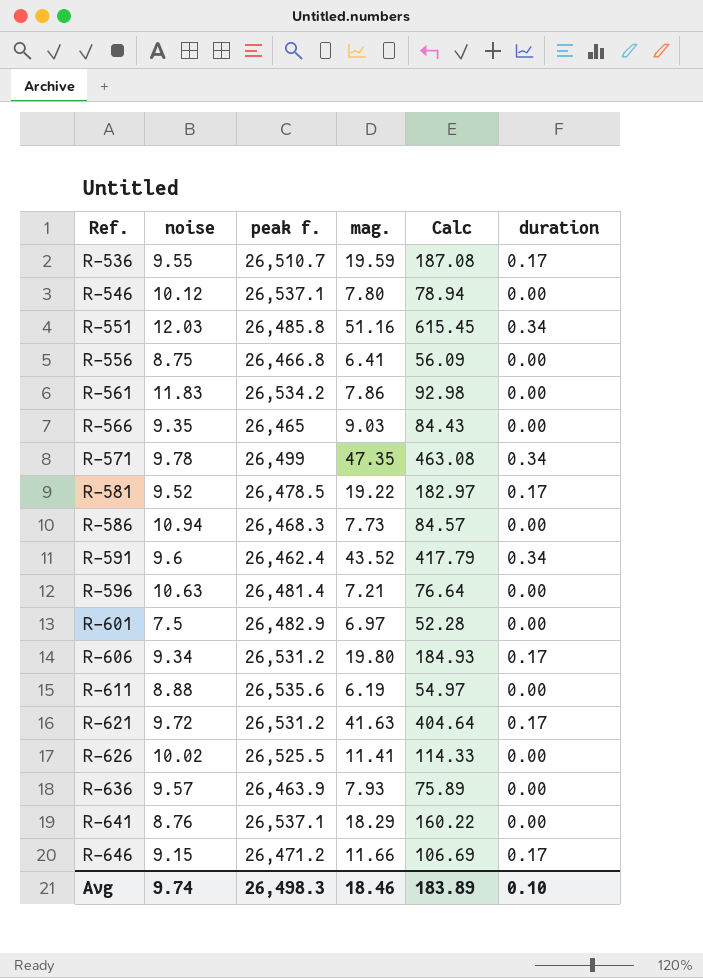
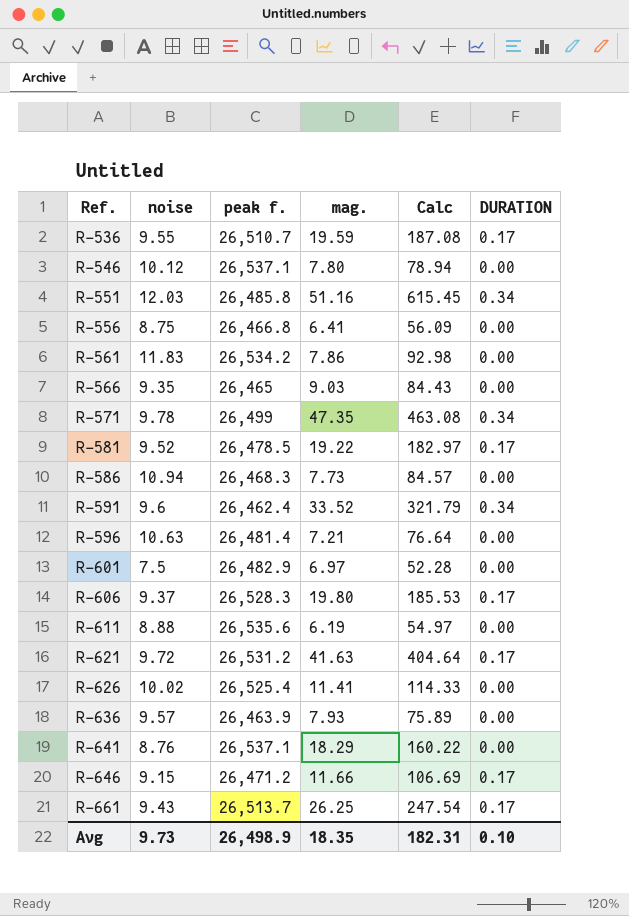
column name: duration -> DURATION
R-591 | mag.: 43.52 -> 33.52
R-591 | Calc: 417.79 -> 321.79
R-606 | noise: 9.34 -> 9.37
R-606 | peak f.: 26,531.2 -> 26,528.3
R-606 | Calc: 184.93 -> 185.53
R-626 | peak f.: 26,525.5 -> 26,525.4
row R-661: none -> 9.43 | 26,513.7 | 26.25 | 247.54 | 0.17
Avg | noise: 9.74 -> 9.73
Avg | peak f.: 26,498.3 -> 26,498.9
Avg | mag.: 18.46 -> 18.35
Avg | Calc: 183.89 -> 182.31

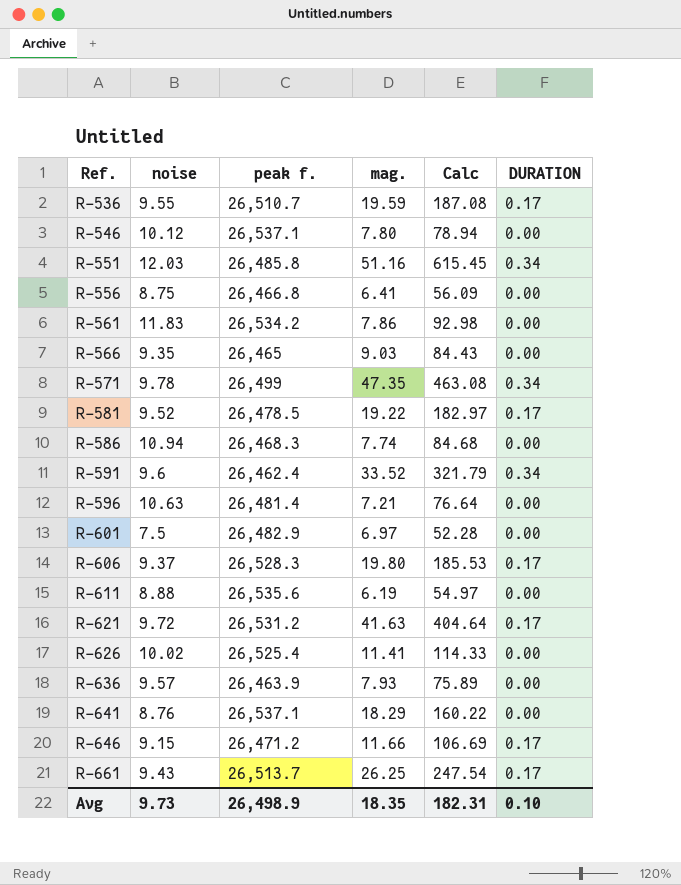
R-586 | mag.: 7.73 -> 7.74
R-586 | Calc: 84.57 -> 84.68

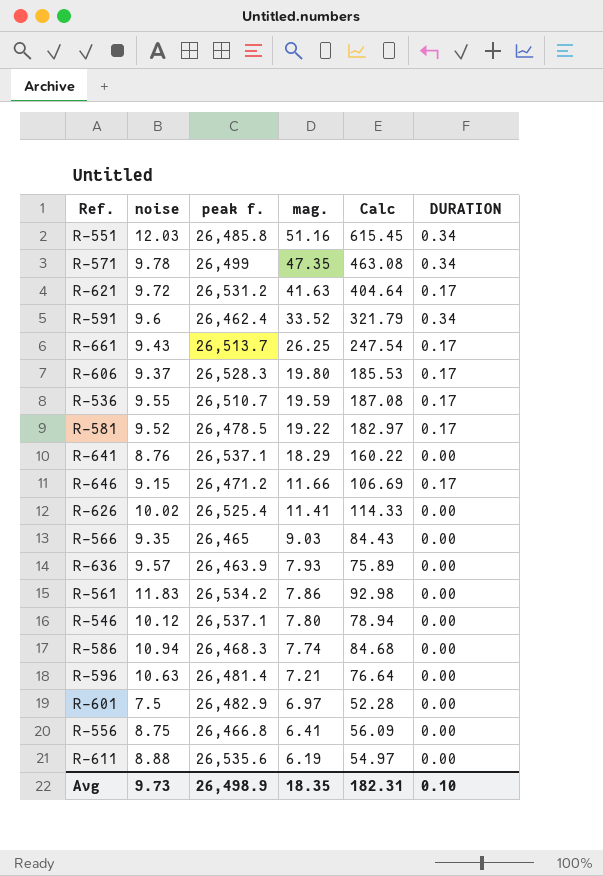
row order: Ref. ascending -> mag. descending

